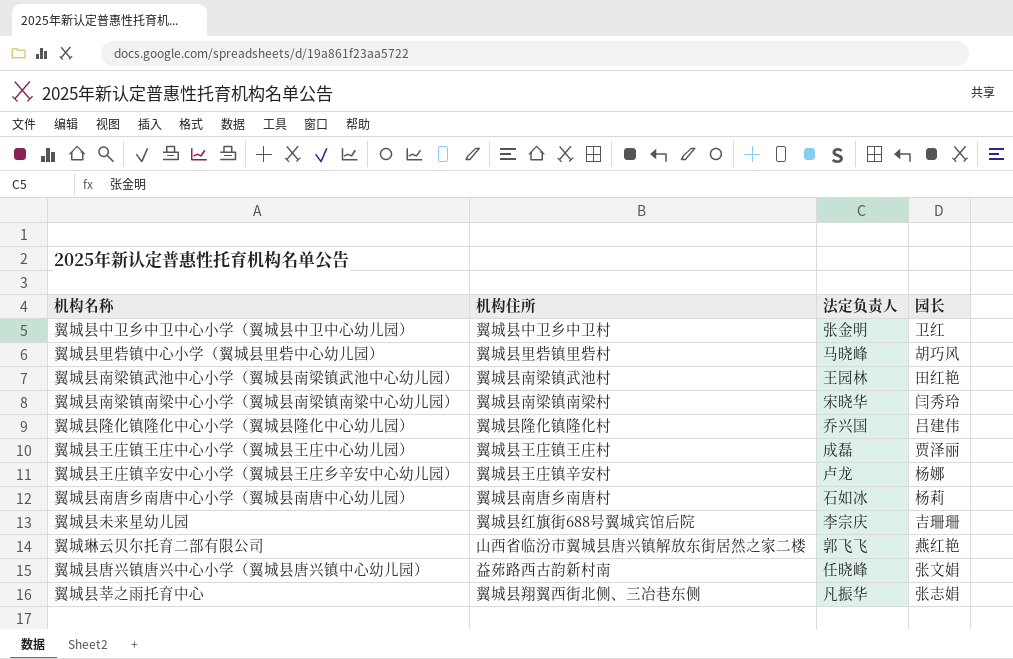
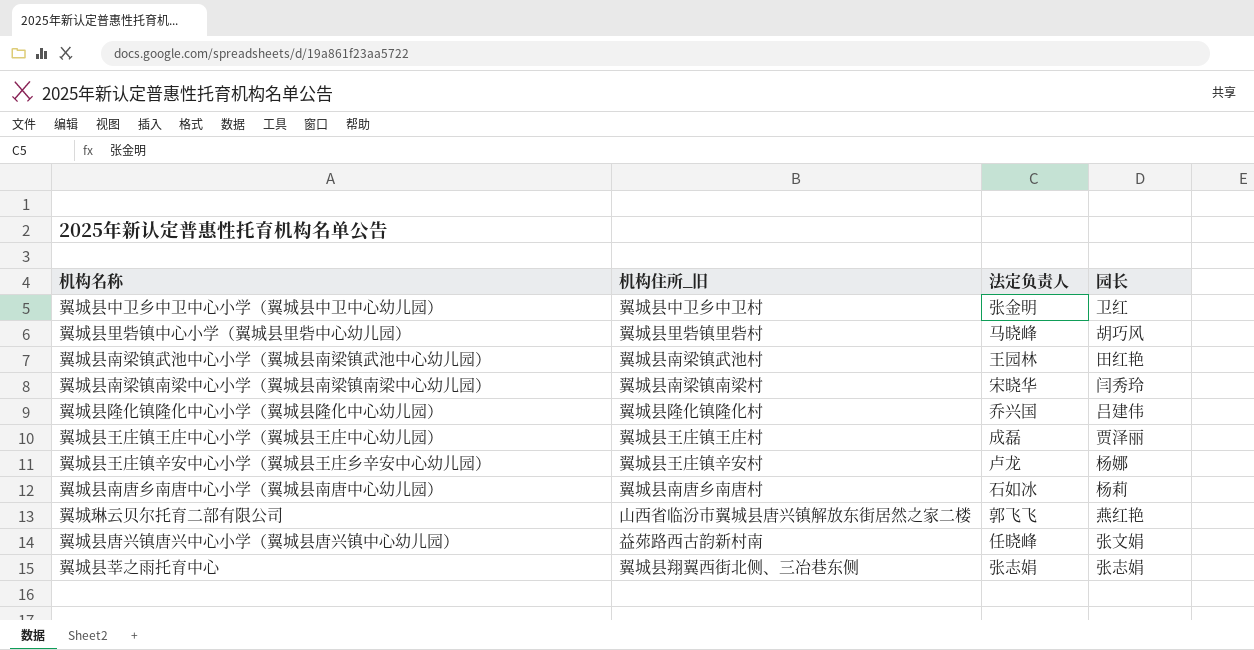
column name: 机构住所 -> 机构住所_旧
row 翼城县未来星幼儿园: 翼城县红旗街688号翼城宾馆后院 | 李宗庆 | 吉珊珊 -> none
翼城县莘之雨托育中心 | 法定负责人: 凡振华 -> 张志娟

